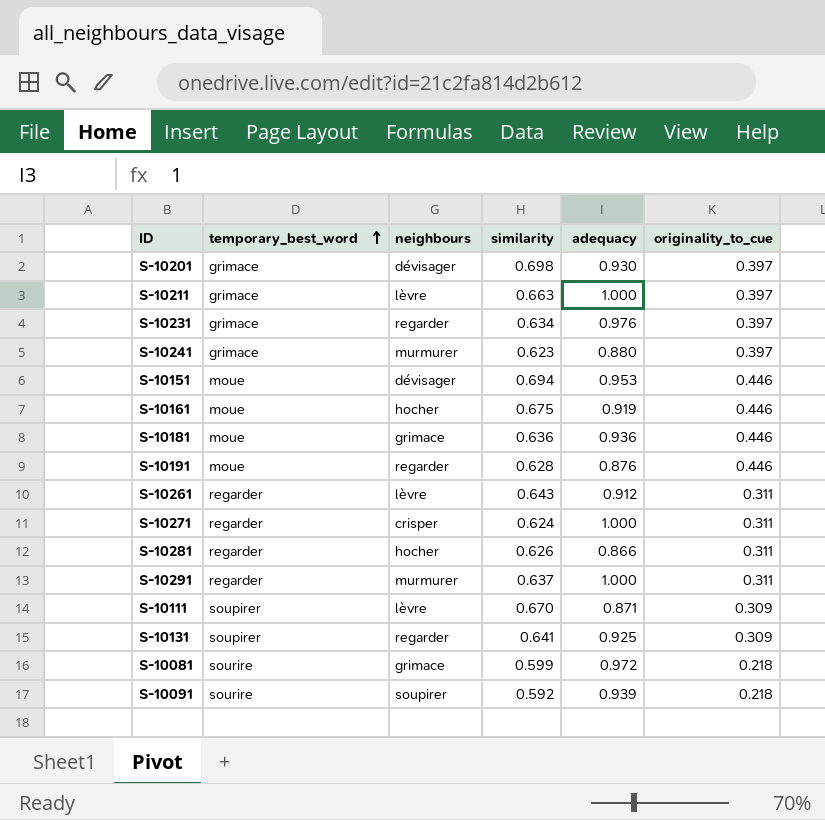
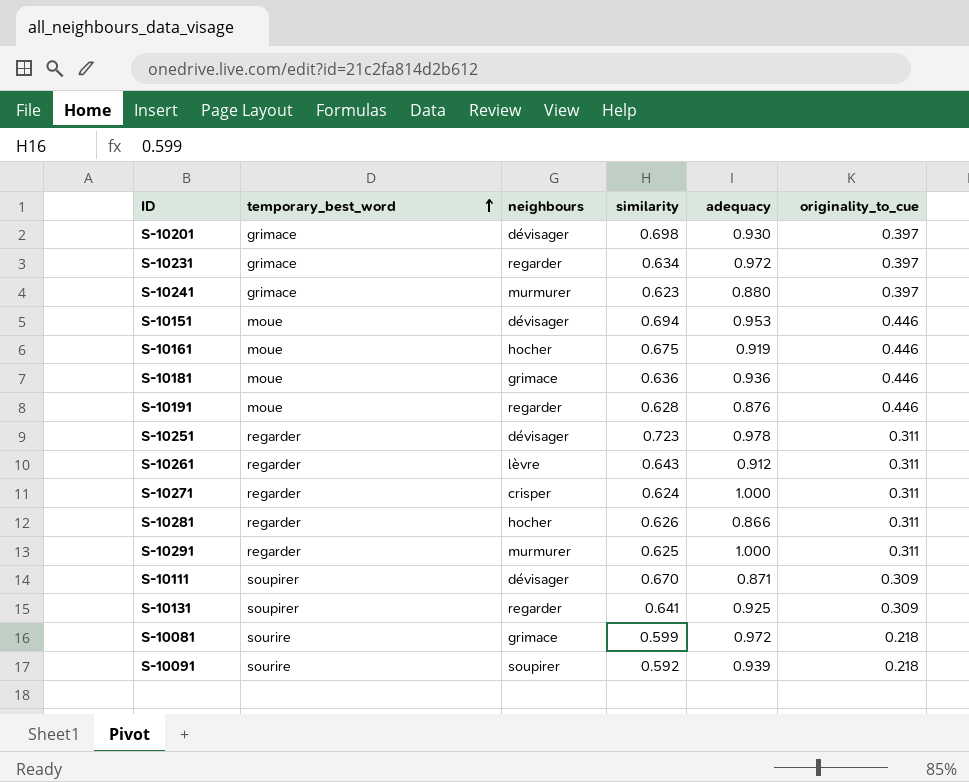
row S-10211: grimace | lèvre | 0.663 | 1.000 | 0.397 -> none
S-10231 | adequacy: 0.976 -> 0.972
row S-10251: none -> regarder | dévisager | 0.723 | 0.978 | 0.311
S-10291 | similarity: 0.637 -> 0.625
S-10111 | neighbours: lèvre -> dévisager

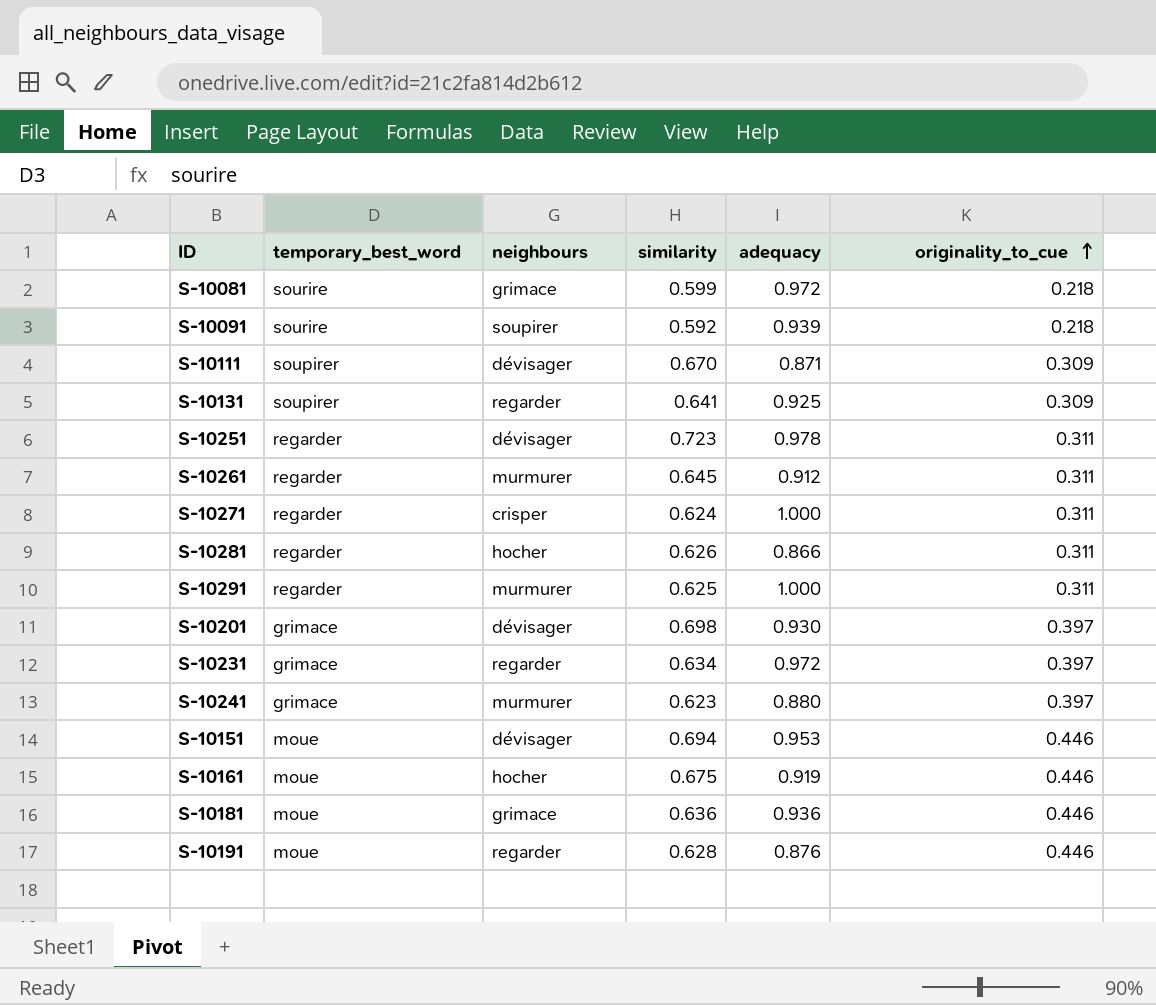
row order: temporary_best_word ascending -> originality_to_cue ascending
S-10261 | neighbours: lèvre -> murmurer
S-10261 | similarity: 0.643 -> 0.645

